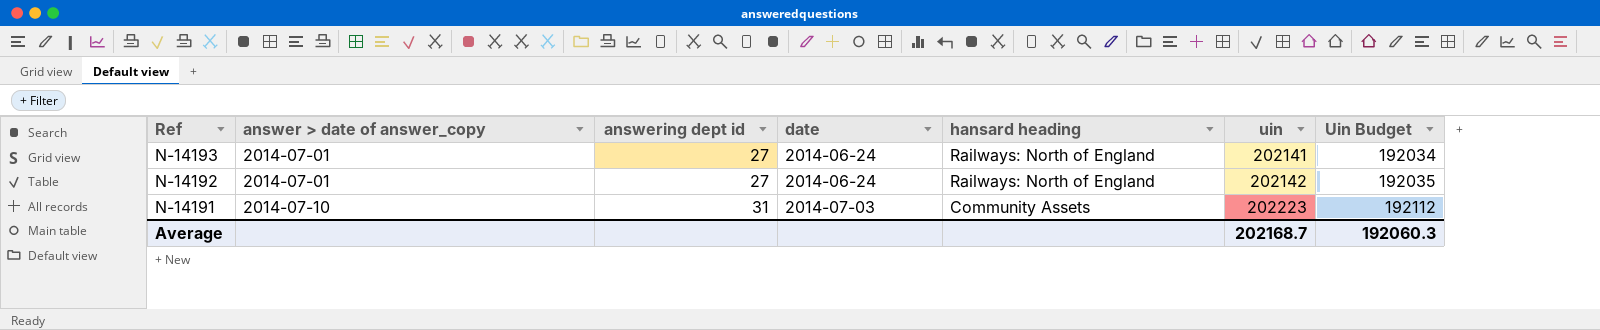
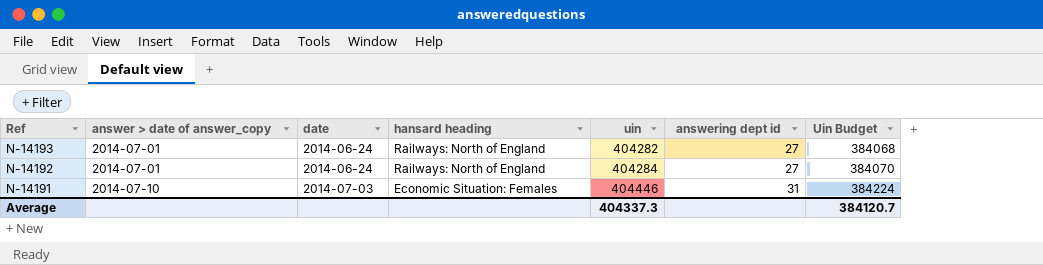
column answering dept id | position: 3 -> 6
N-14193 | uin: 202141 -> 404282
N-14193 | Uin Budget: 192034 -> 384068
N-14192 | uin: 202142 -> 404284
N-14192 | Uin Budget: 192035 -> 384070
N-14191 | hansard heading: Community Assets -> Economic Situation: Females
N-14191 | uin: 202223 -> 404446
N-14191 | Uin Budget: 192112 -> 384224
Average | uin: 202168.7 -> 404337.3
Average | Uin Budget: 192060.3 -> 384120.7

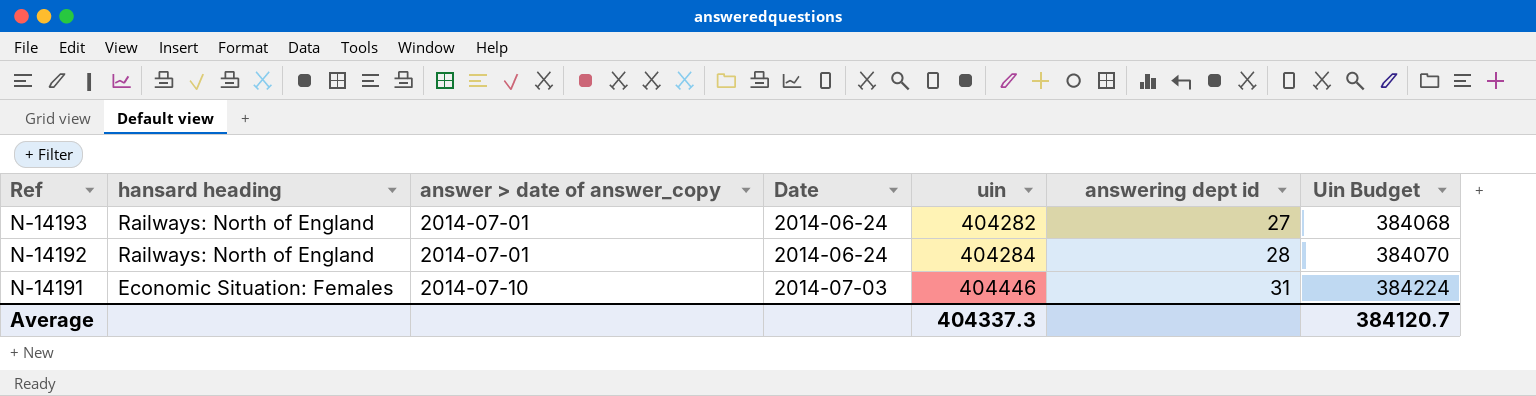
column hansard heading | position: 4 -> 2
column name: date -> Date
N-14192 | answering dept id: 27 -> 28

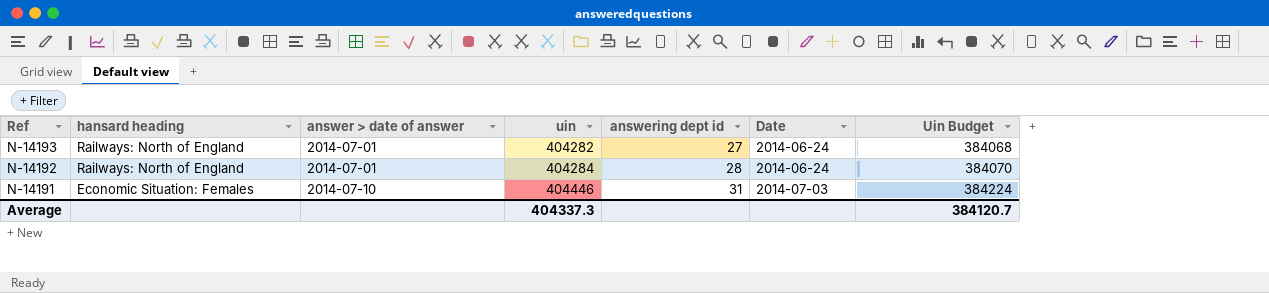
column name: answer > date of answer_copy -> answer > date of answer
column Date | position: 4 -> 6

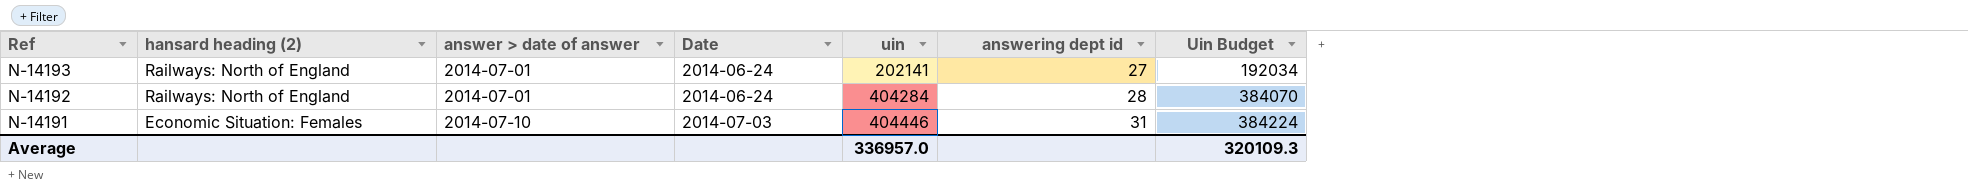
column name: hansard heading -> hansard heading (2)
column Date | position: 6 -> 4
N-14193 | uin: 404282 -> 202141
N-14193 | Uin Budget: 384068 -> 192034
Average | uin: 404337.3 -> 336957.0
Average | Uin Budget: 384120.7 -> 320109.3

